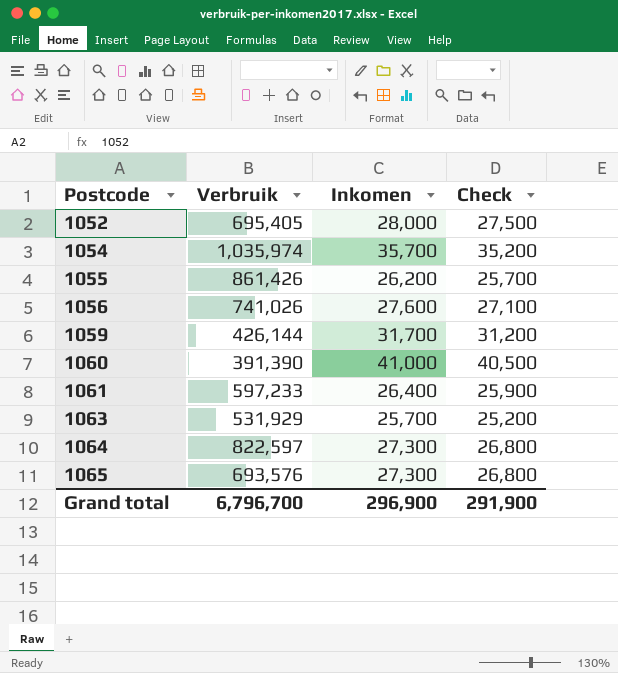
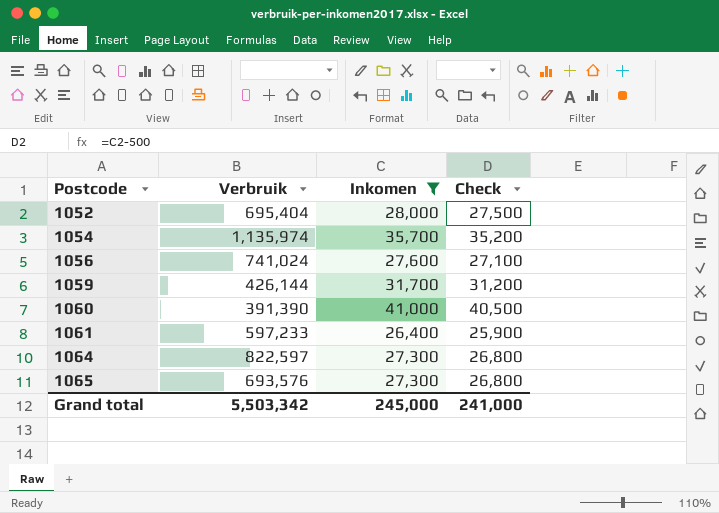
filter: none -> Inkomen >= 26,400
1052 | Verbruik: 695,405 -> 695,404
1054 | Verbruik: 1,035,974 -> 1,135,974
1056 | Verbruik: 741,026 -> 741,024
Grand total | Verbruik: 6,796,700 -> 5,503,342
Grand total | Inkomen: 296,900 -> 245,000
Grand total | Check: 291,900 -> 241,000

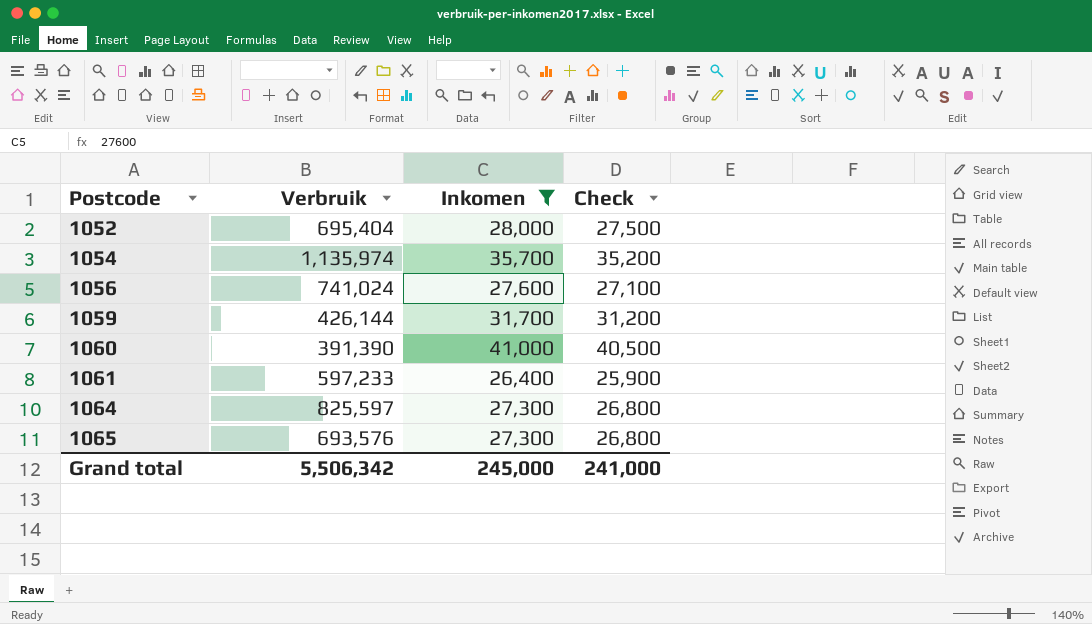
1064 | Verbruik: 822,597 -> 825,597
Grand total | Verbruik: 5,503,342 -> 5,506,342

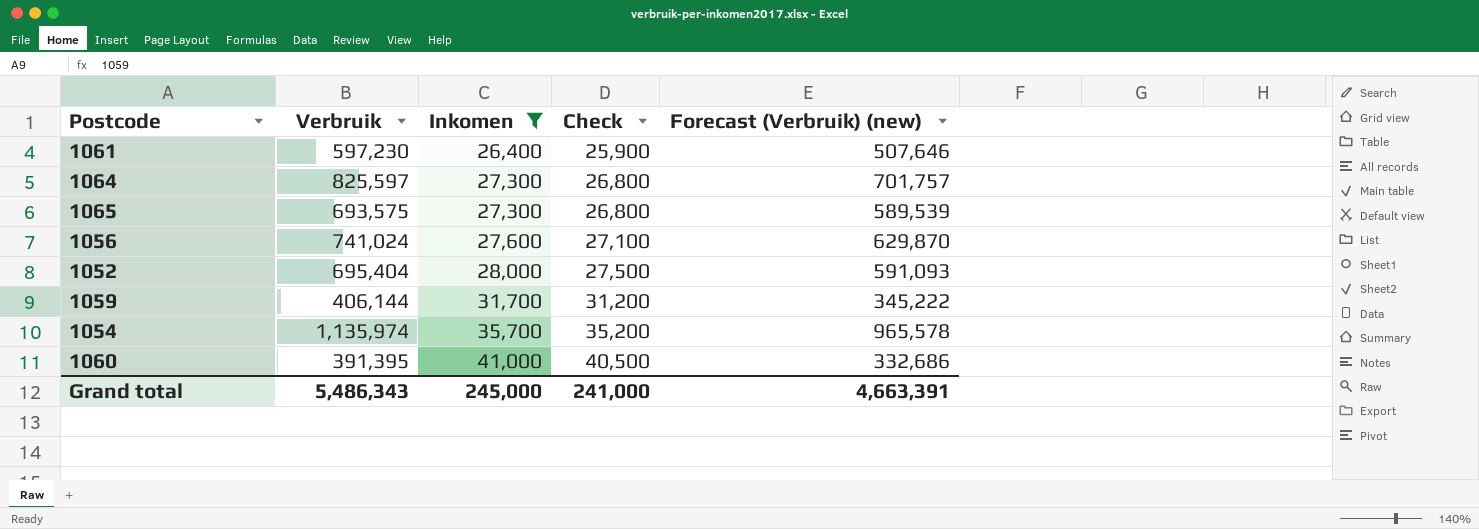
row order: Postcode ascending -> Inkomen ascending
column Forecast (Verbruik) (new) | formula: none -> [Verbruik] * 0.85
1061 | Verbruik: 597,233 -> 597,230
1065 | Verbruik: 693,576 -> 693,575
1059 | Verbruik: 426,144 -> 406,144
1060 | Verbruik: 391,390 -> 391,395
Grand total | Verbruik: 5,506,342 -> 5,486,343

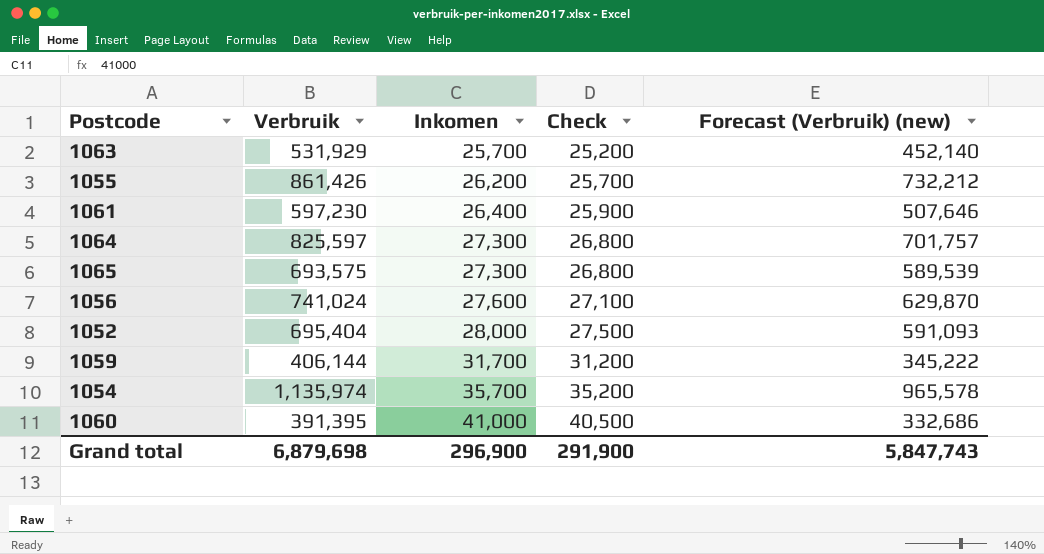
filter: Inkomen >= 26,400 -> none
Grand total | Verbruik: 5,486,343 -> 6,879,698
Grand total | Inkomen: 245,000 -> 296,900
Grand total | Check: 241,000 -> 291,900
Grand total | Forecast (Verbruik) (new): 4,663,391 -> 5,847,743

